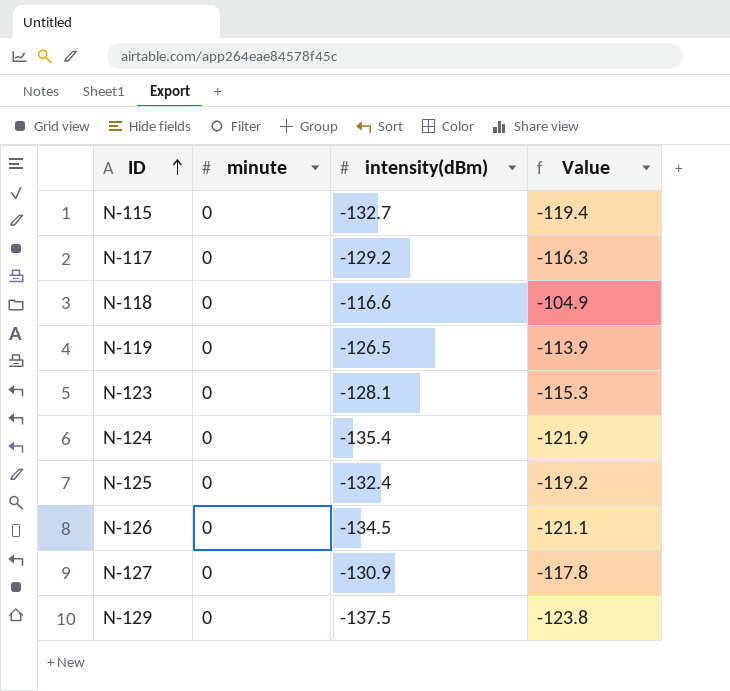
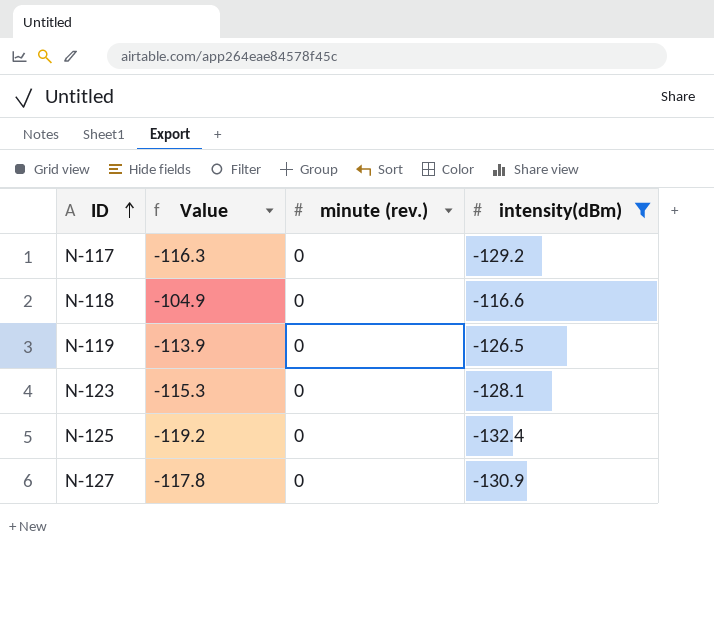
filter: none -> intensity(dBm) >= -132.4
column Value | position: 4 -> 2
column name: minute -> minute (rev.)

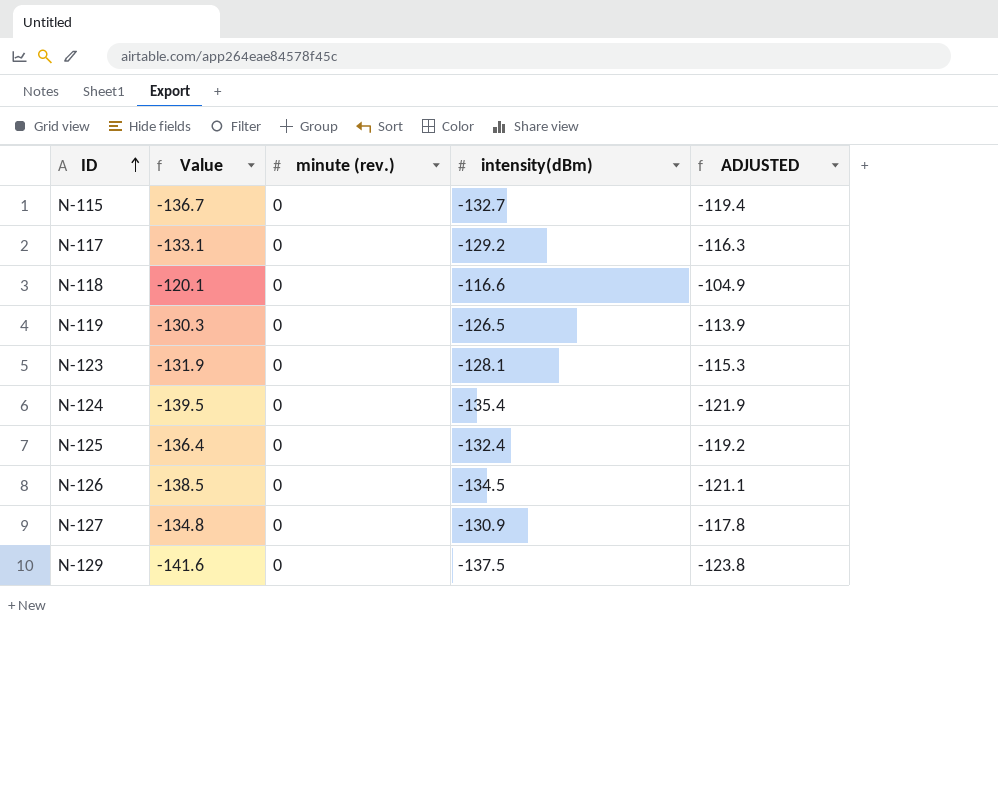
filter: intensity(dBm) >= -132.4 -> none
column Value | formula: [intensity(dBm)] * 0.9 -> [intensity(dBm)] * 1.03
column ADJUSTED | formula: none -> [intensity(dBm)] * 0.9

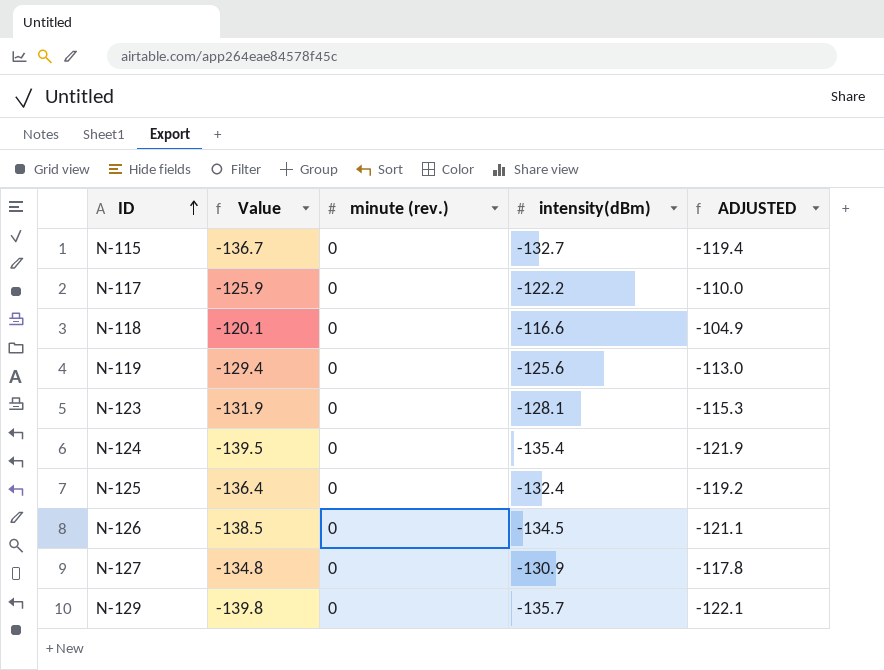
N-117 | Value: -133.1 -> -125.9
N-117 | intensity(dBm): -129.2 -> -122.2
N-117 | ADJUSTED: -116.3 -> -110.0
N-119 | Value: -130.3 -> -129.4
N-119 | intensity(dBm): -126.5 -> -125.6
N-119 | ADJUSTED: -113.9 -> -113.0
N-129 | Value: -141.6 -> -139.8
N-129 | intensity(dBm): -137.5 -> -135.7
N-129 | ADJUSTED: -123.8 -> -122.1

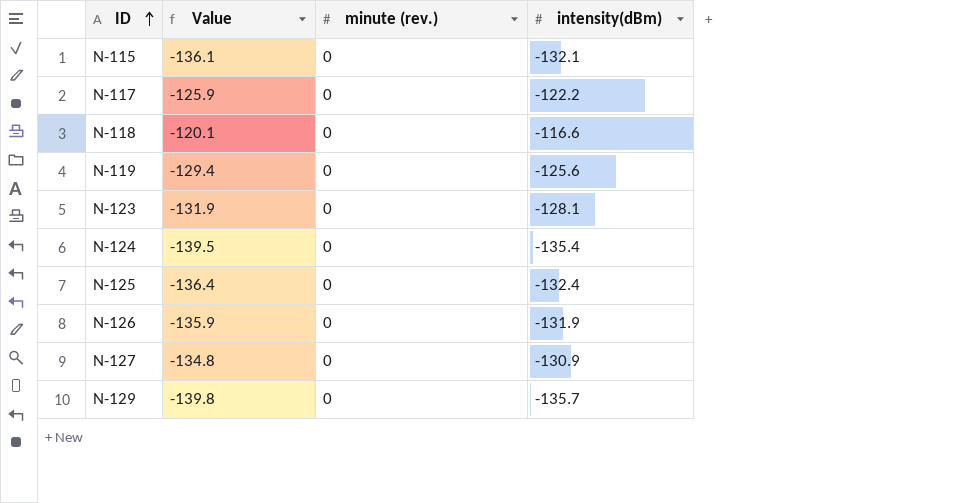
column ADJUSTED | formula: [intensity(dBm)] * 0.9 -> none
N-115 | Value: -136.7 -> -136.1
N-115 | intensity(dBm): -132.7 -> -132.1
N-126 | Value: -138.5 -> -135.9
N-126 | intensity(dBm): -134.5 -> -131.9

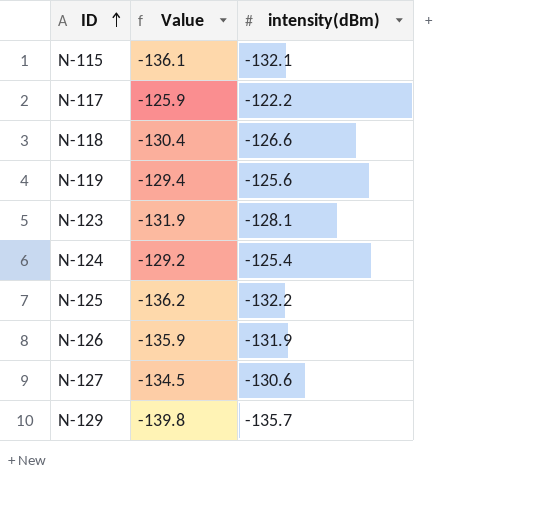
column minute (rev.) | position: 3 -> none
N-118 | Value: -120.1 -> -130.4
N-118 | intensity(dBm): -116.6 -> -126.6
N-124 | Value: -139.5 -> -129.2
N-124 | intensity(dBm): -135.4 -> -125.4
N-125 | Value: -136.4 -> -136.2
N-125 | intensity(dBm): -132.4 -> -132.2
N-127 | Value: -134.8 -> -134.5
N-127 | intensity(dBm): -130.9 -> -130.6

